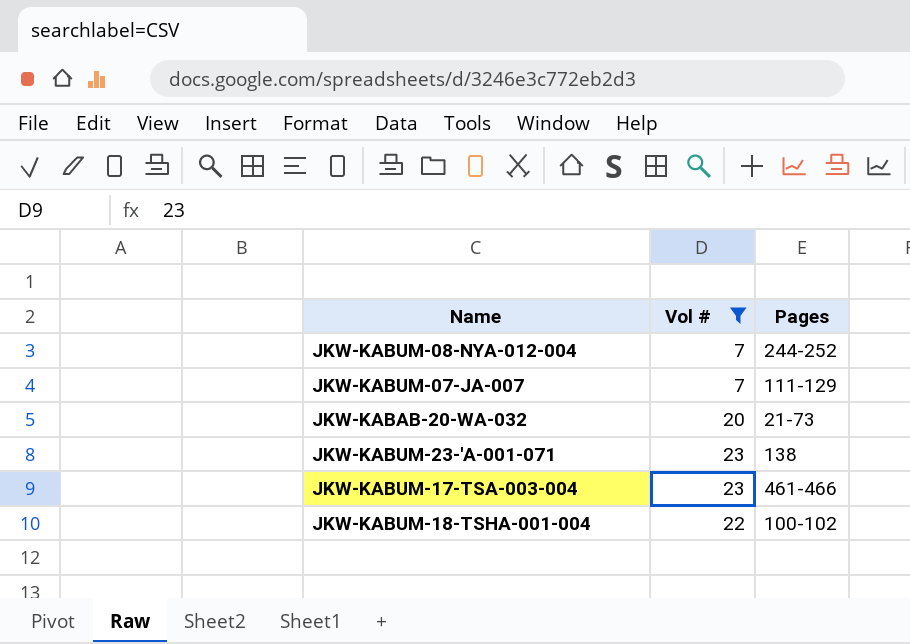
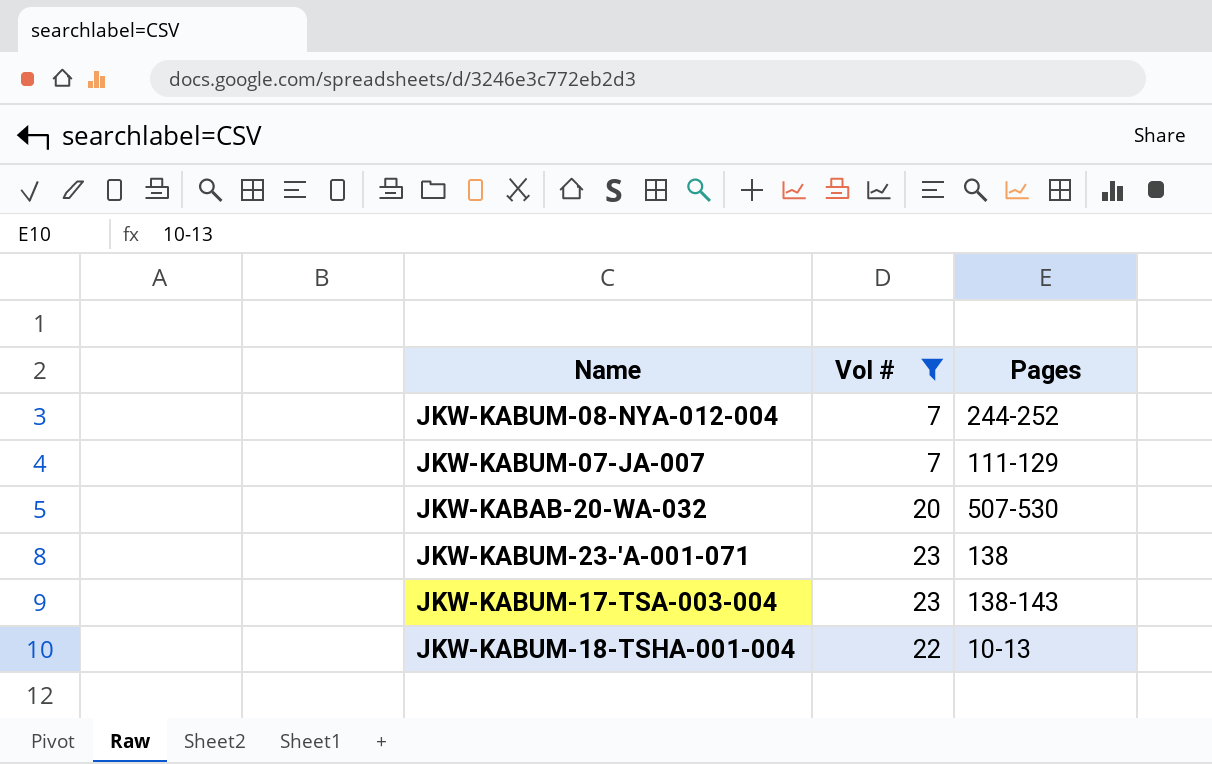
JKW-KABAB-20-WA-032 | Pages: 21-73 -> 507-530
JKW-KABUM-17-TSA-003-004 | Pages: 461-466 -> 138-143
JKW-KABUM-18-TSHA-001-004 | Pages: 100-102 -> 10-13

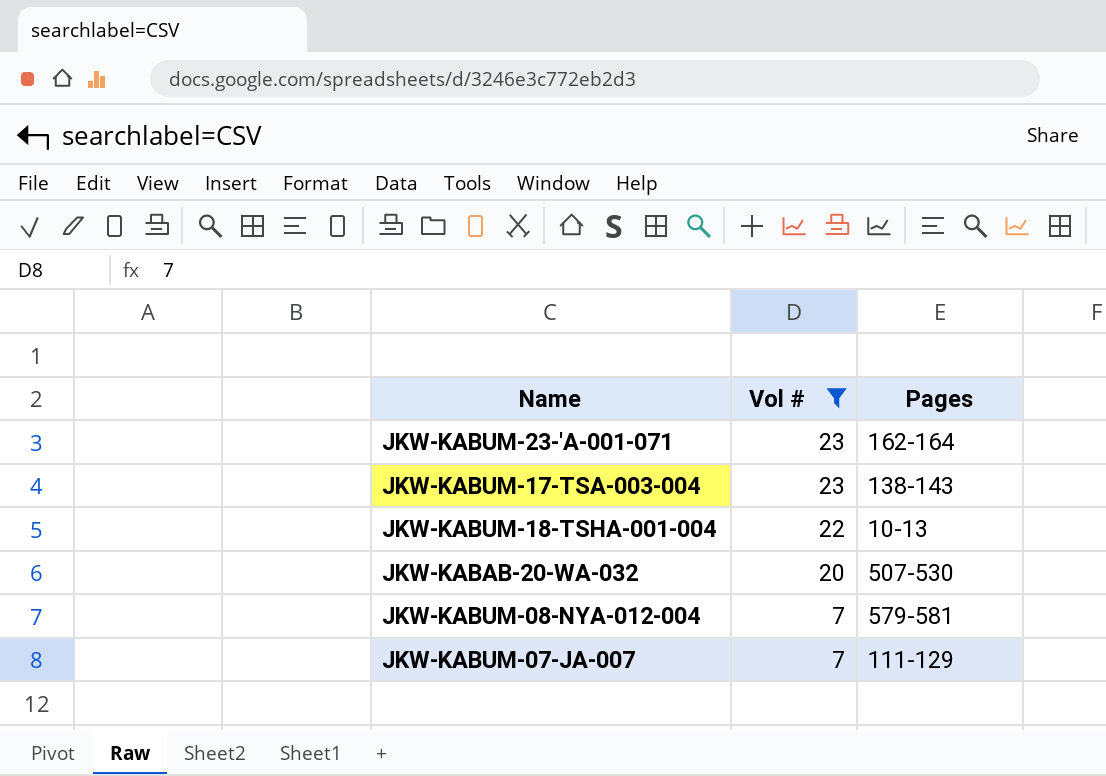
row order: none -> Vol # descending
JKW-KABUM-23-'A-001-071 | Pages: 138 -> 162-164
JKW-KABUM-08-NYA-012-004 | Pages: 244-252 -> 579-581

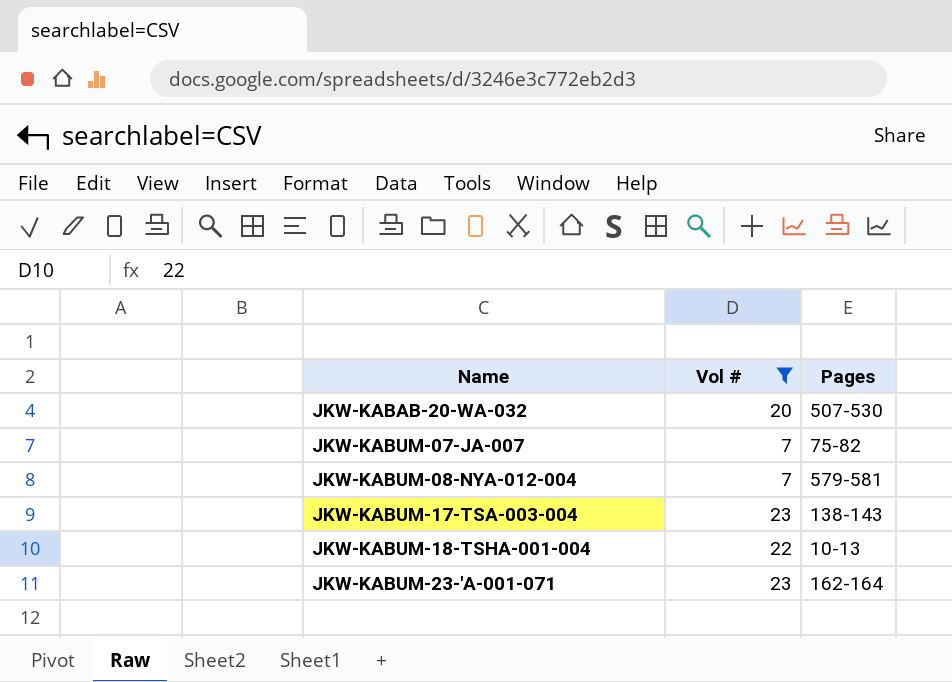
row order: Vol # descending -> Name ascending
JKW-KABUM-07-JA-007 | Pages: 111-129 -> 75-82

